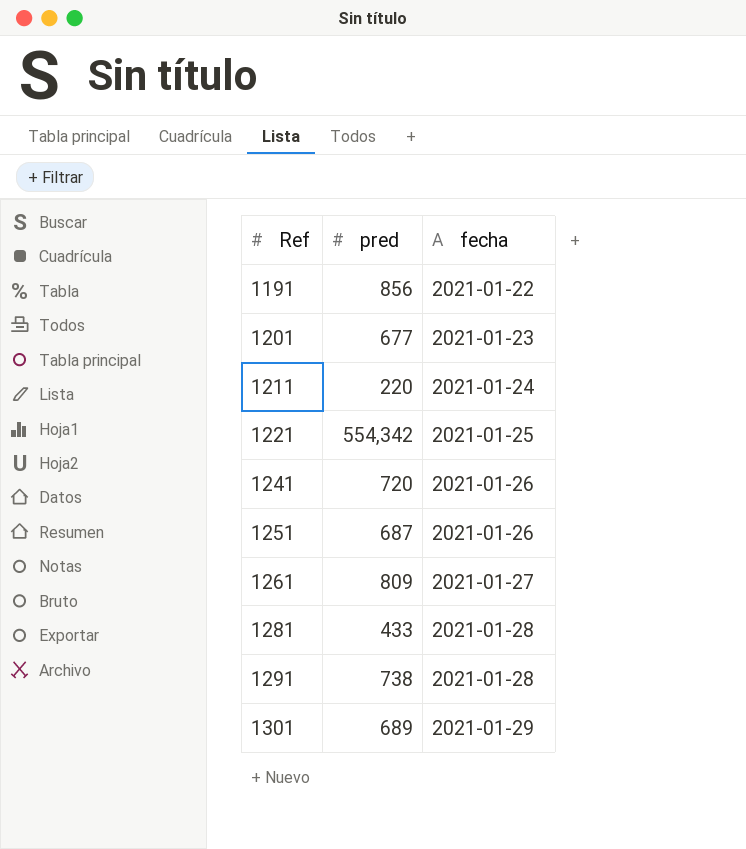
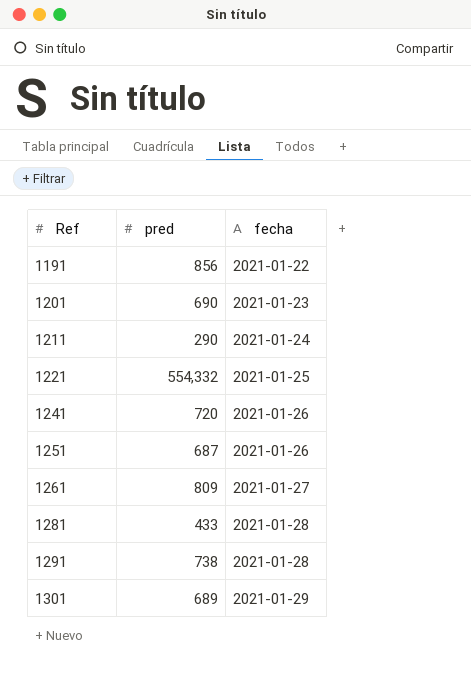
1201 | pred: 677 -> 690
1211 | pred: 220 -> 290
1221 | pred: 554,342 -> 554,332

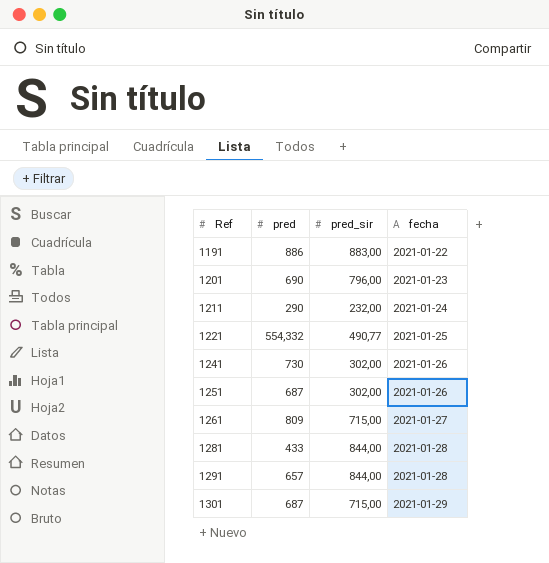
column pred_sir | position: none -> 3
1191 | pred: 856 -> 886
1241 | pred: 720 -> 730
1291 | pred: 738 -> 657
1301 | pred: 689 -> 687

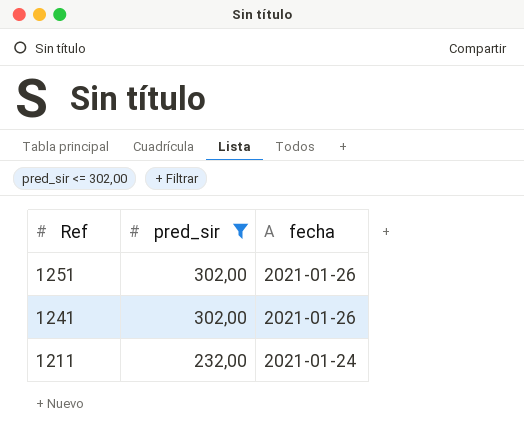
filter: none -> pred_sir <= 302,00
row order: Ref ascending -> Ref descending
column pred | position: 2 -> none

